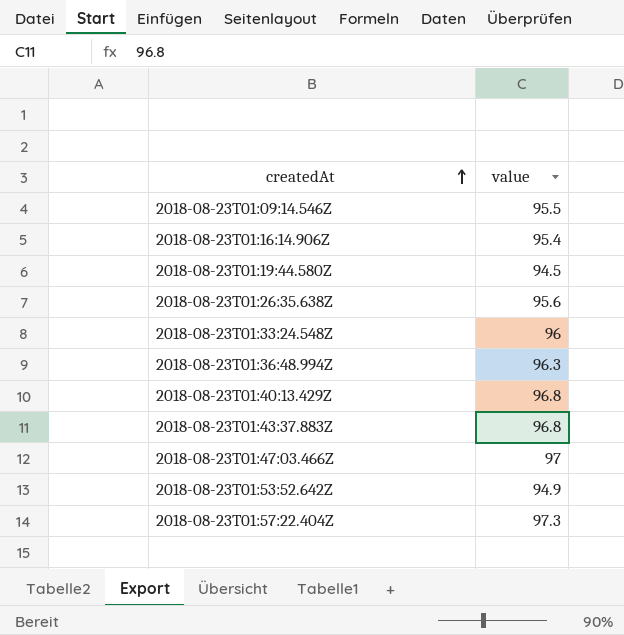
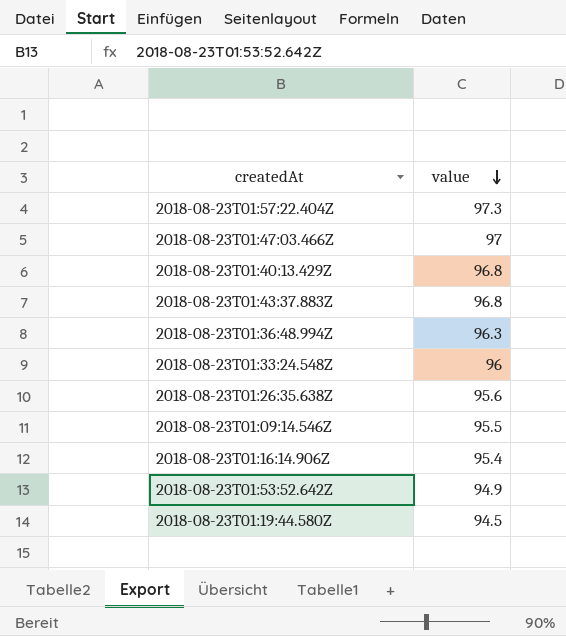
row order: createdAt ascending -> value descending

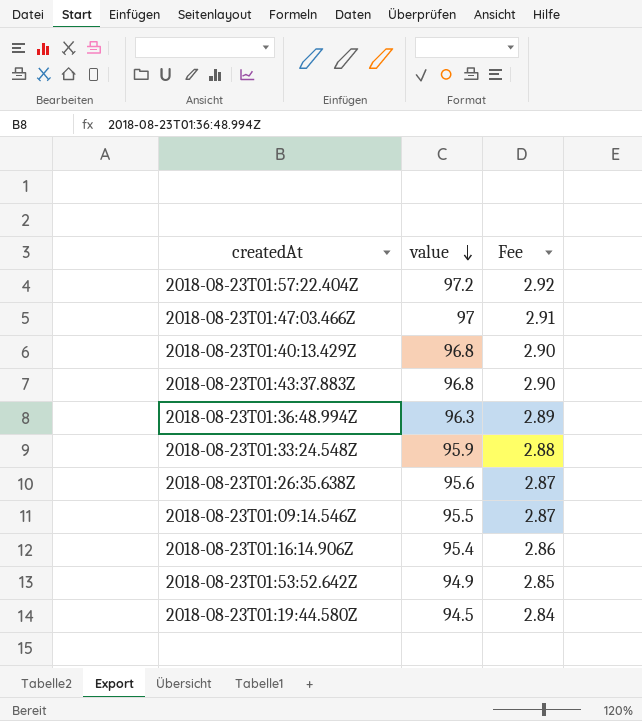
column Fee | formula: none -> [value] * 0.03
2018-08-23T01:57:22.404Z | value: 97.3 -> 97.2
2018-08-23T01:33:24.548Z | value: 96 -> 95.9

